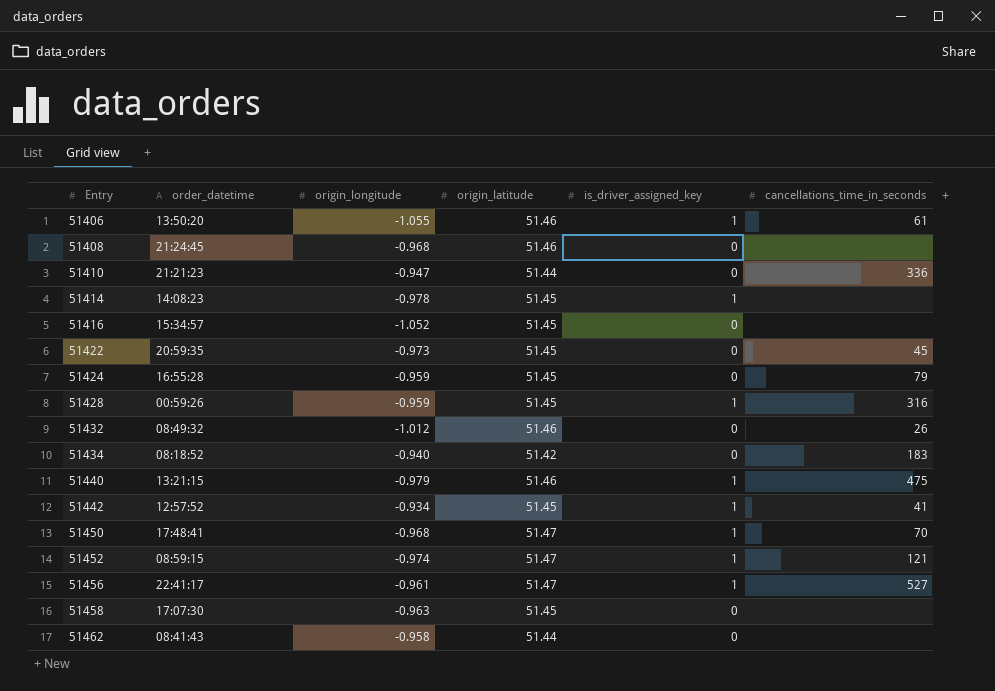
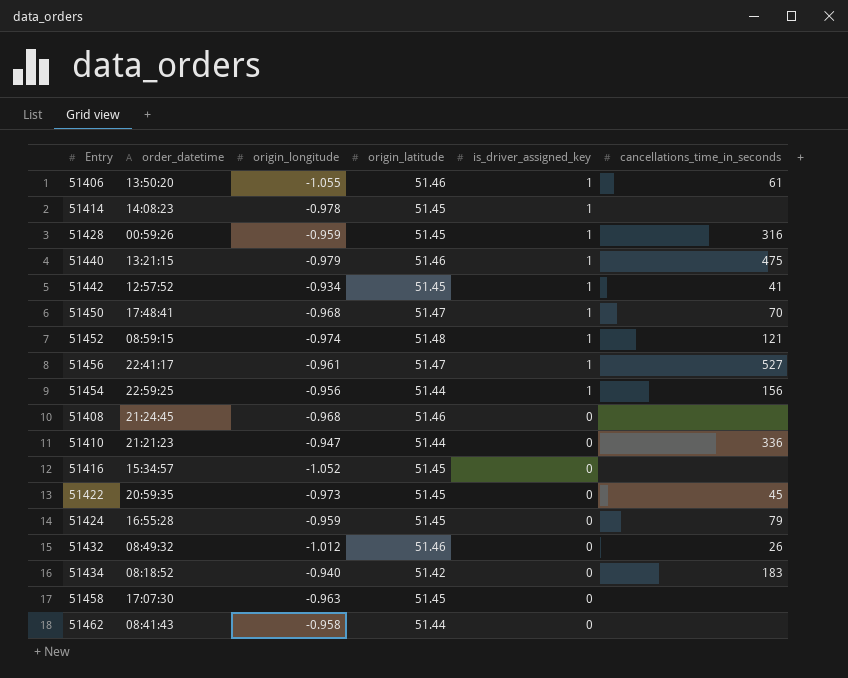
row order: Entry ascending -> is_driver_assigned_key descending
51452 | origin_latitude: 51.47 -> 51.48
row 51454: none -> 22:59:25 | -0.956 | 51.44 | 1 | 156

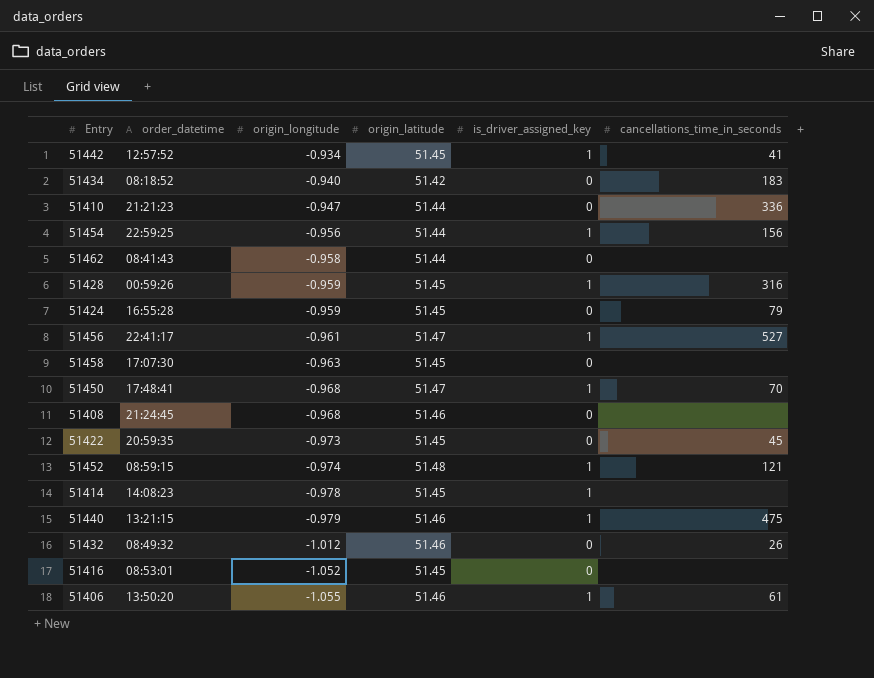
row order: is_driver_assigned_key descending -> origin_longitude descending
51416 | order_datetime: 15:34:57 -> 08:53:01

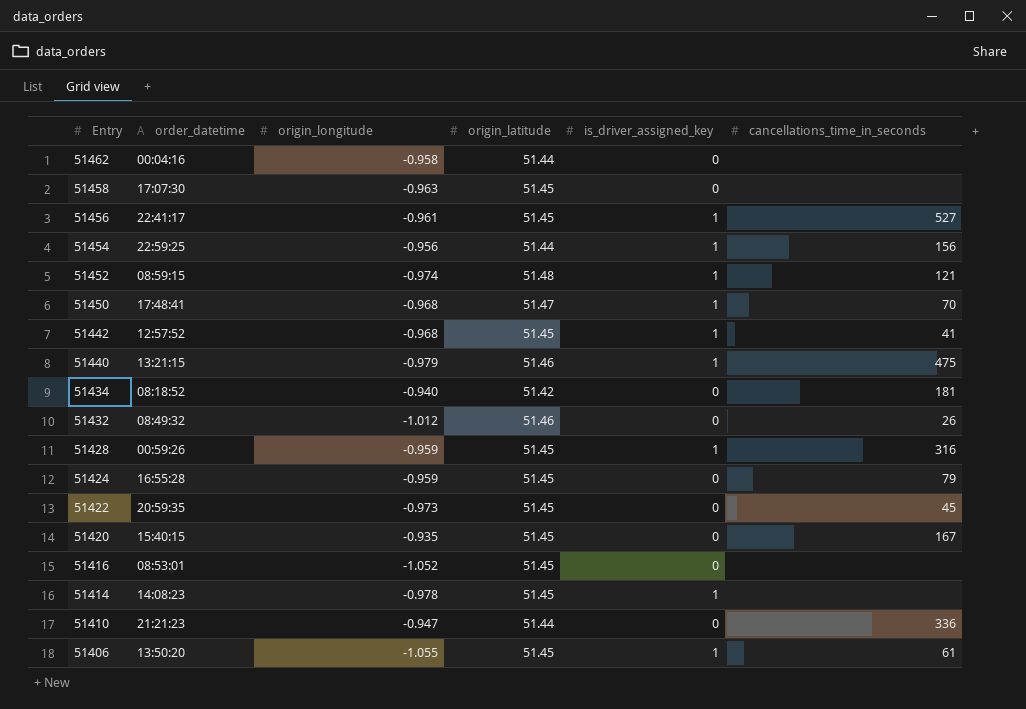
row order: origin_longitude descending -> Entry descending
row 51408: 21:24:45 | -0.968 | 51.46 | 0 | none -> none
51462 | order_datetime: 08:41:43 -> 00:04:16
51456 | origin_latitude: 51.47 -> 51.45
51442 | origin_longitude: -0.934 -> -0.968
51434 | cancellations_time_in_seconds: 183 -> 181
row 51420: none -> 15:40:15 | -0.935 | 51.45 | 0 | 167
51406 | origin_latitude: 51.46 -> 51.45

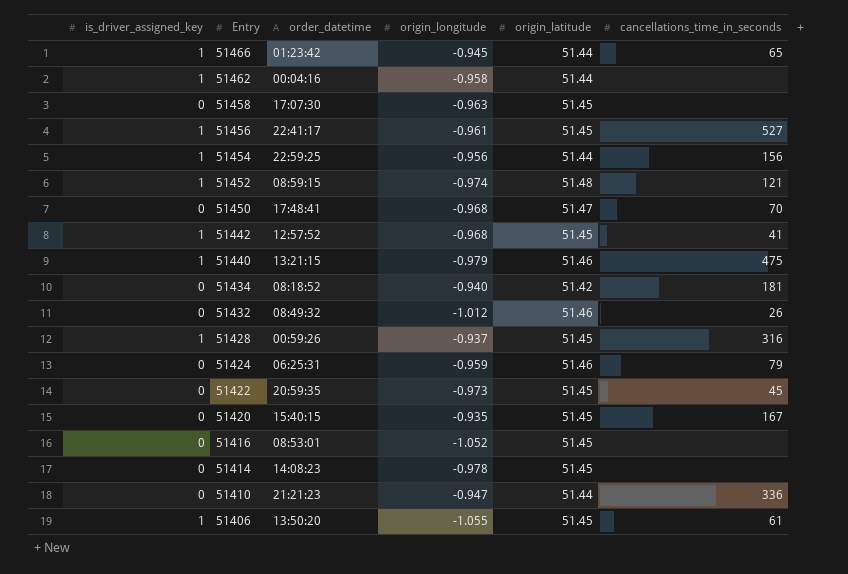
column is_driver_assigned_key | position: 5 -> 1
row 51466: none -> 1 | 01:23:42 | -0.945 | 51.44 | 65
51462 | is_driver_assigned_key: 0 -> 1
51450 | is_driver_assigned_key: 1 -> 0
51428 | origin_longitude: -0.959 -> -0.937
51424 | order_datetime: 16:55:28 -> 06:25:31
51424 | origin_latitude: 51.45 -> 51.46
51414 | is_driver_assigned_key: 1 -> 0

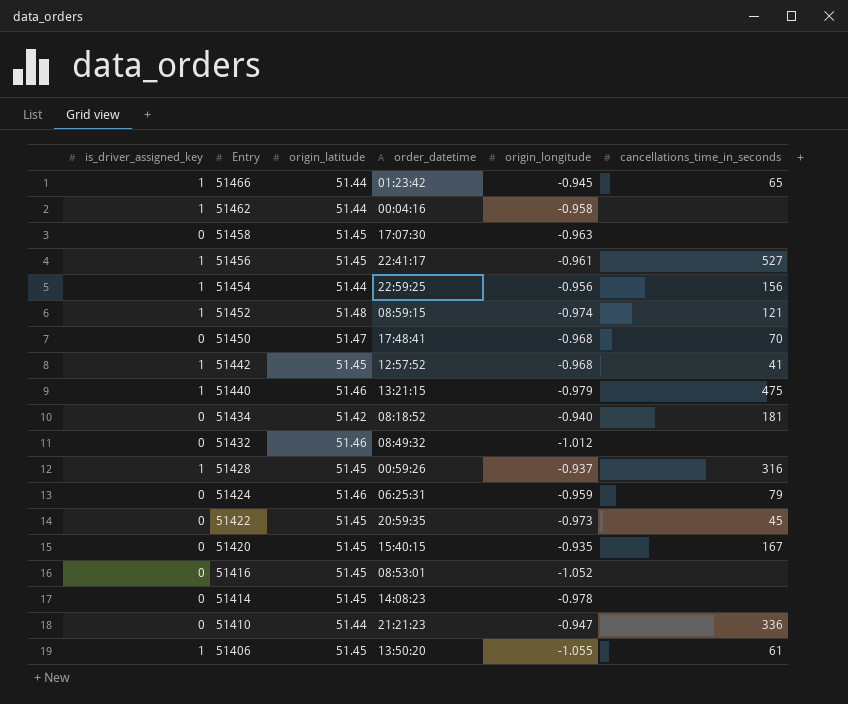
column origin_latitude | position: 5 -> 3
51432 | cancellations_time_in_seconds: 26 -> none

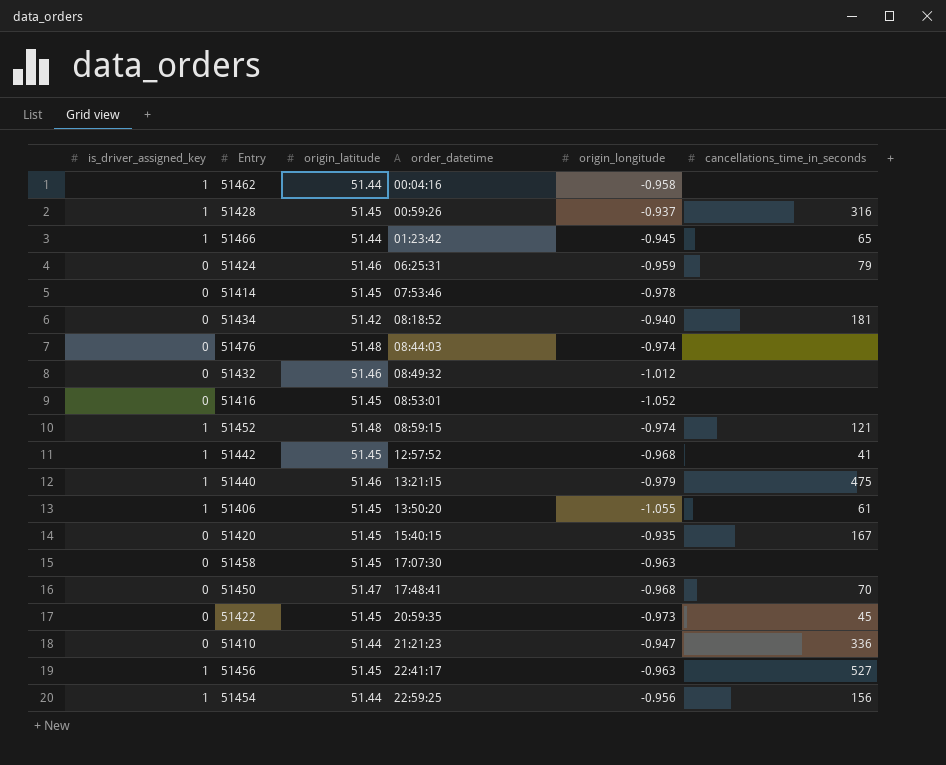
row order: Entry descending -> order_datetime ascending
51414 | order_datetime: 14:08:23 -> 07:53:46
row 51476: none -> 0 | 51.48 | 08:44:03 | -0.974 | none
51456 | origin_longitude: -0.961 -> -0.963

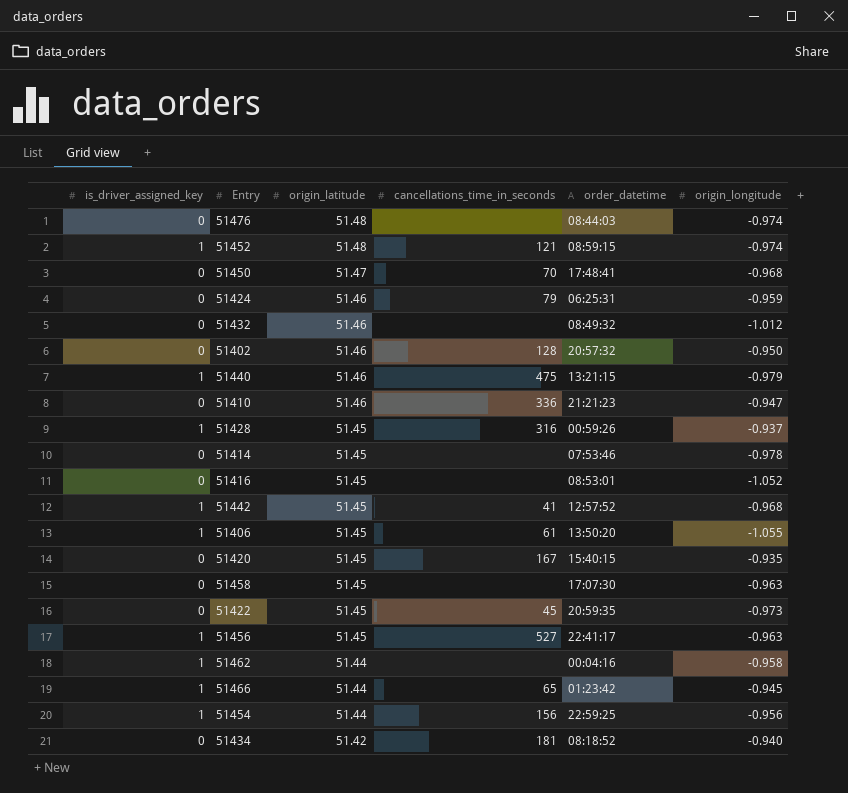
row order: order_datetime ascending -> origin_latitude descending
column cancellations_time_in_seconds | position: 6 -> 4
row 51402: none -> 0 | 51.46 | 128 | 20:57:32 | -0.950
51410 | origin_latitude: 51.44 -> 51.46

